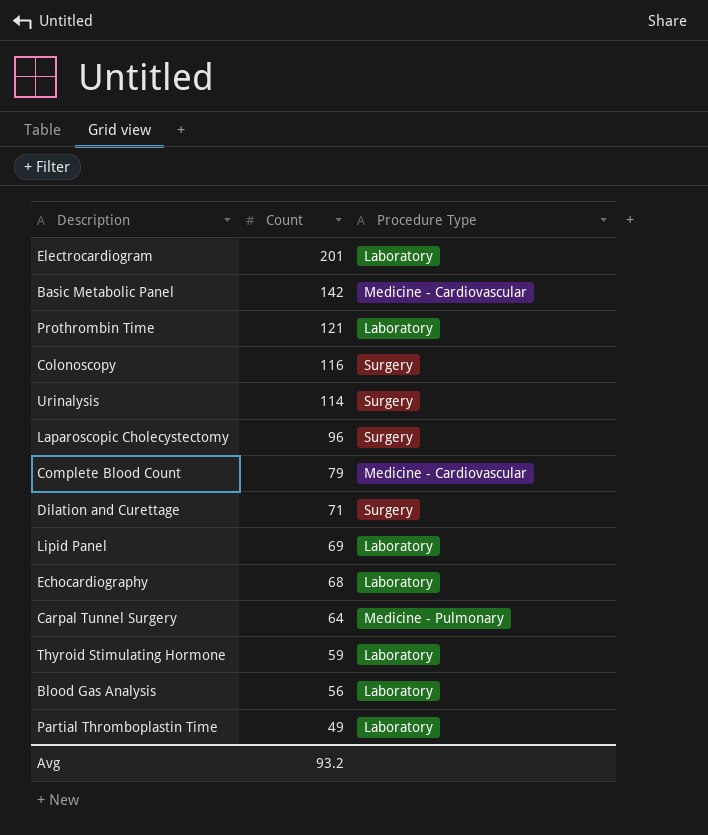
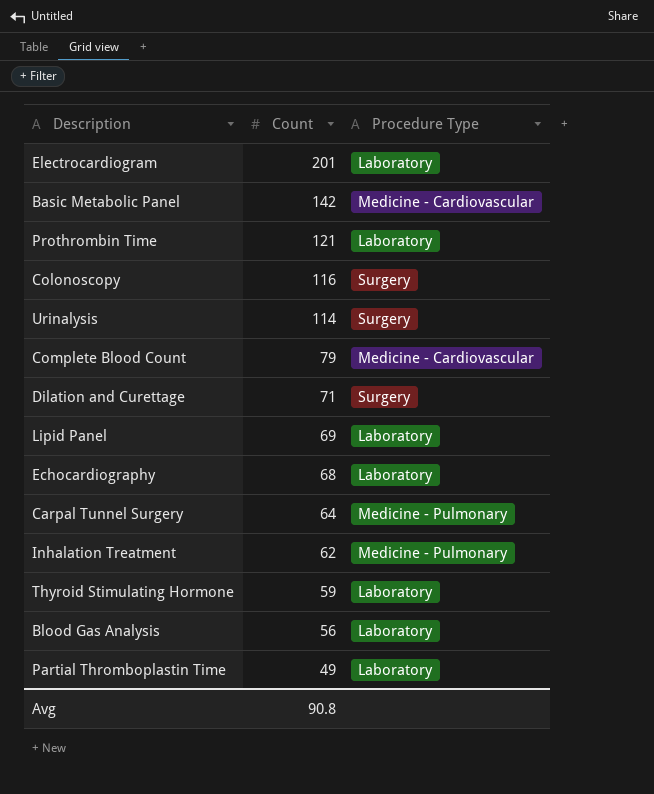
row Laparoscopic Cholecystectomy: 96 | Surgery -> none
row Inhalation Treatment: none -> 62 | Medicine - Pulmonary
Avg | Count: 93.2 -> 90.8

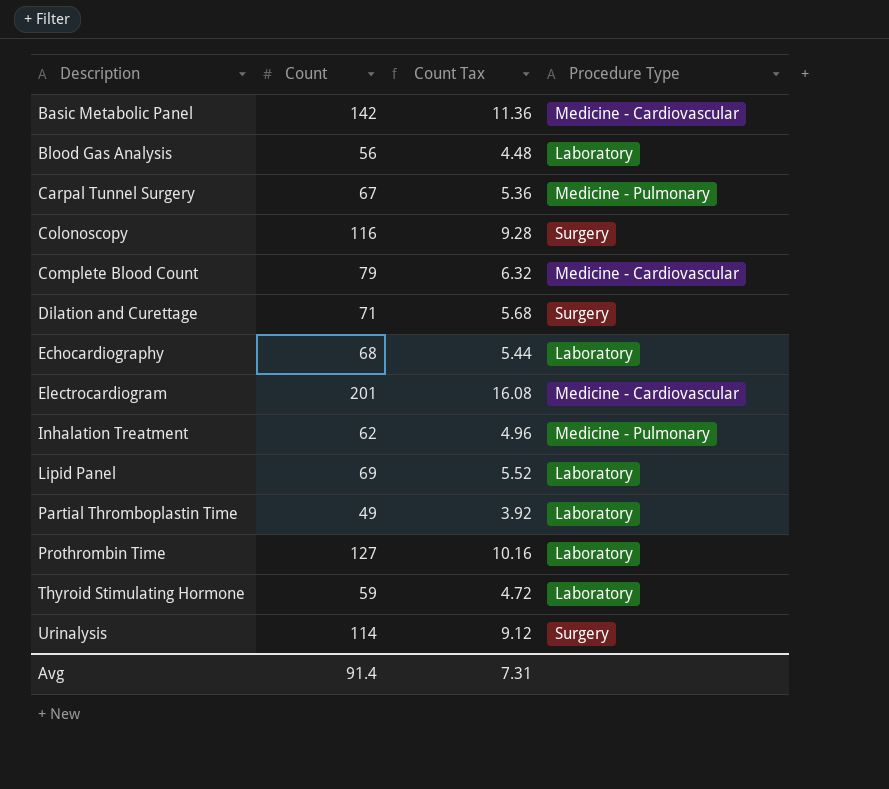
row order: Count descending -> Description ascending
column Count Tax | formula: none -> [Count] * 0.08
Carpal Tunnel Surgery | Count: 64 -> 67
Electrocardiogram | Procedure Type: Laboratory -> Medicine - Cardiovascular
Prothrombin Time | Count: 121 -> 127
Avg | Count: 90.8 -> 91.4

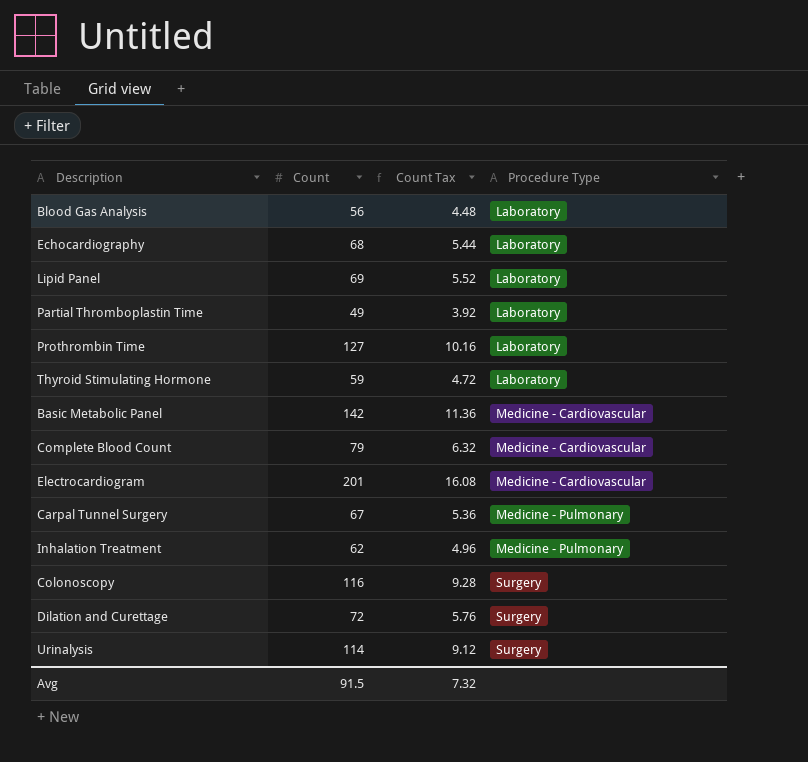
row order: Description ascending -> Procedure Type ascending
Dilation and Curettage | Count: 71 -> 72
Dilation and Curettage | Count Tax: 5.68 -> 5.76
Avg | Count: 91.4 -> 91.5
Avg | Count Tax: 7.31 -> 7.32

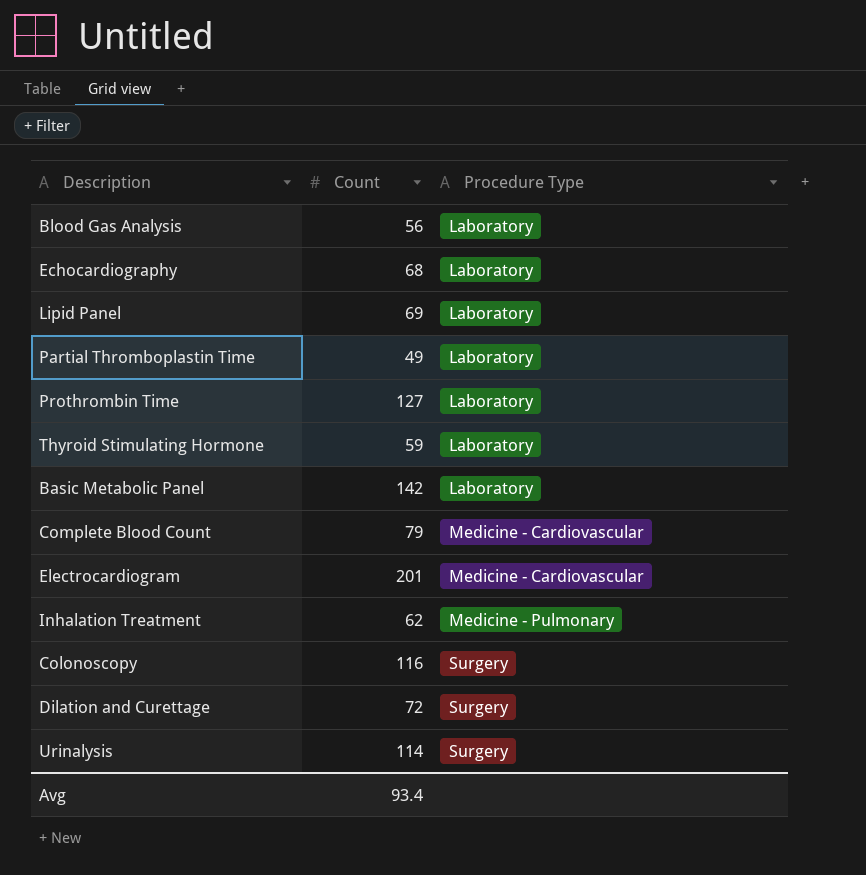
column Count Tax | formula: [Count] * 0.08 -> none
row Carpal Tunnel Surgery: 67 | 5.36 | Medicine - Pulmonary -> none
Basic Metabolic Panel | Procedure Type: Medicine - Cardiovascular -> Laboratory
Avg | Count: 91.5 -> 93.4

